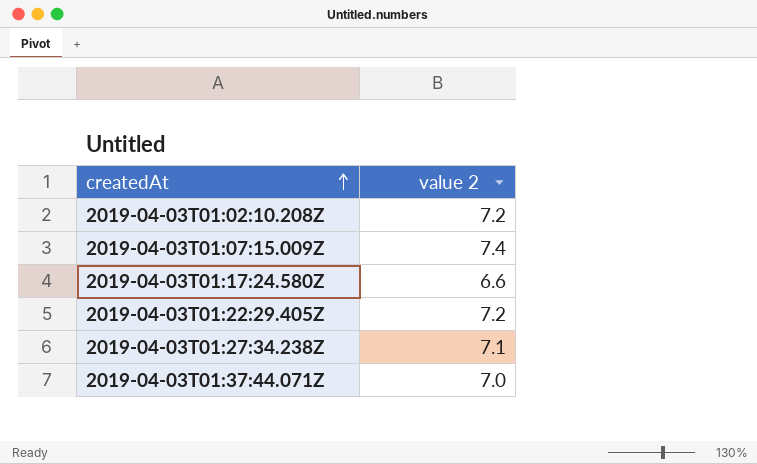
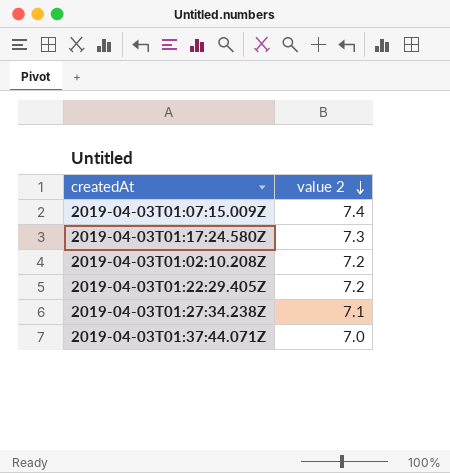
row order: createdAt ascending -> value 2 descending
2019-04-03T01:17:24.580Z | value 2: 6.6 -> 7.3

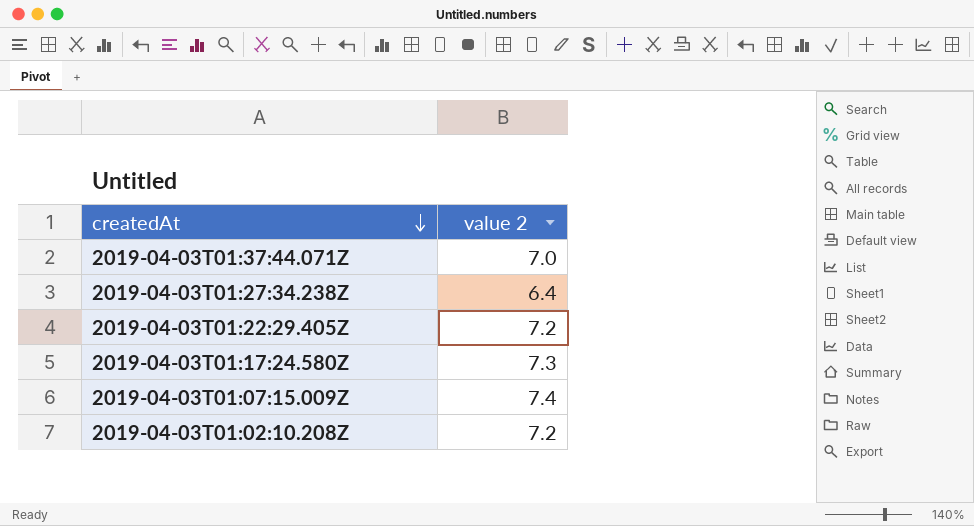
row order: value 2 descending -> createdAt descending
2019-04-03T01:27:34.238Z | value 2: 7.1 -> 6.4

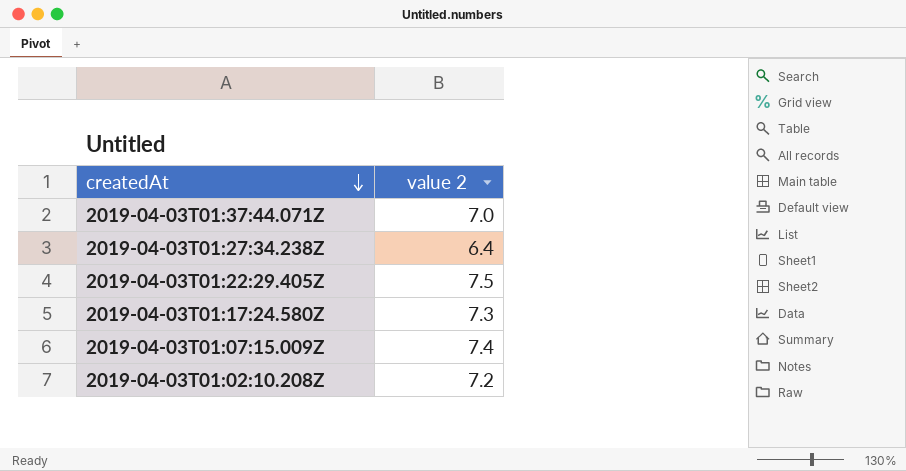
2019-04-03T01:22:29.405Z | value 2: 7.2 -> 7.5

